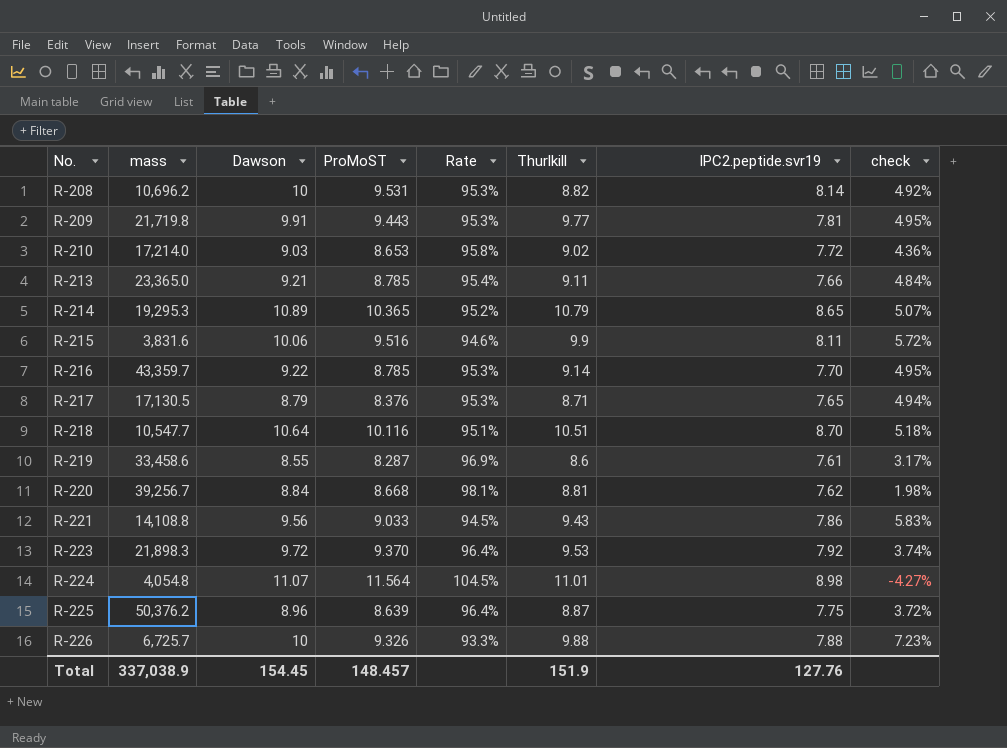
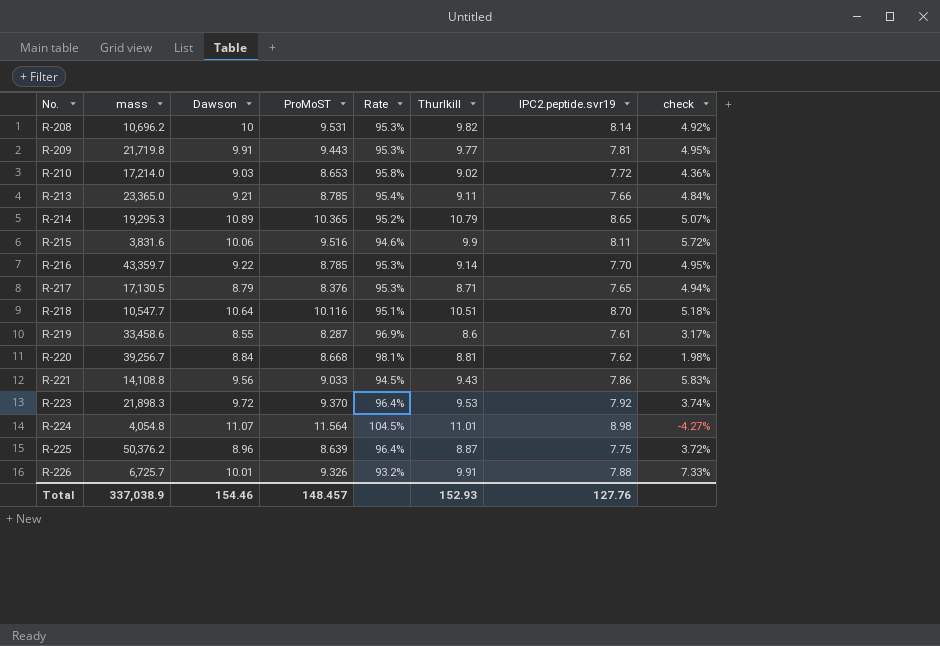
R-208 | Thurlkill: 8.82 -> 9.82
R-226 | Dawson: 10 -> 10.01
R-226 | Rate: 93.3% -> 93.2%
R-226 | Thurlkill: 9.88 -> 9.91
R-226 | check: 7.23% -> 7.33%
Total | Dawson: 154.45 -> 154.46
Total | Thurlkill: 151.9 -> 152.93

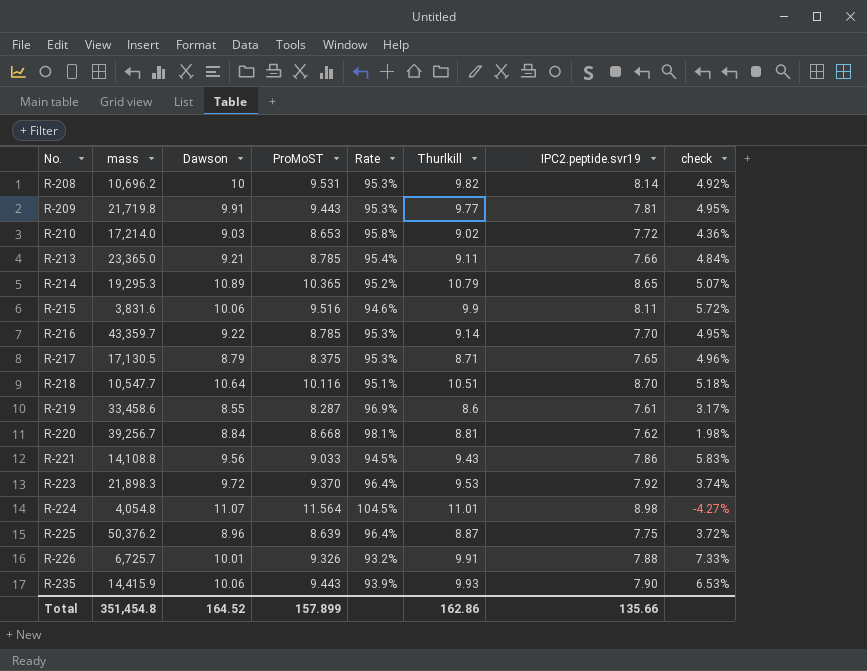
R-217 | ProMoST: 8.376 -> 8.375
R-217 | check: 4.94% -> 4.96%
row R-235: none -> 14,415.9 | 10.06 | 9.443 | 93.9% | 9.93 | 7.90 | 6.53%
Total | mass: 337,038.9 -> 351,454.8
Total | Dawson: 154.46 -> 164.52
Total | ProMoST: 148.457 -> 157.899
Total | Thurlkill: 152.93 -> 162.86
Total | IPC2.peptide.svr19: 127.76 -> 135.66

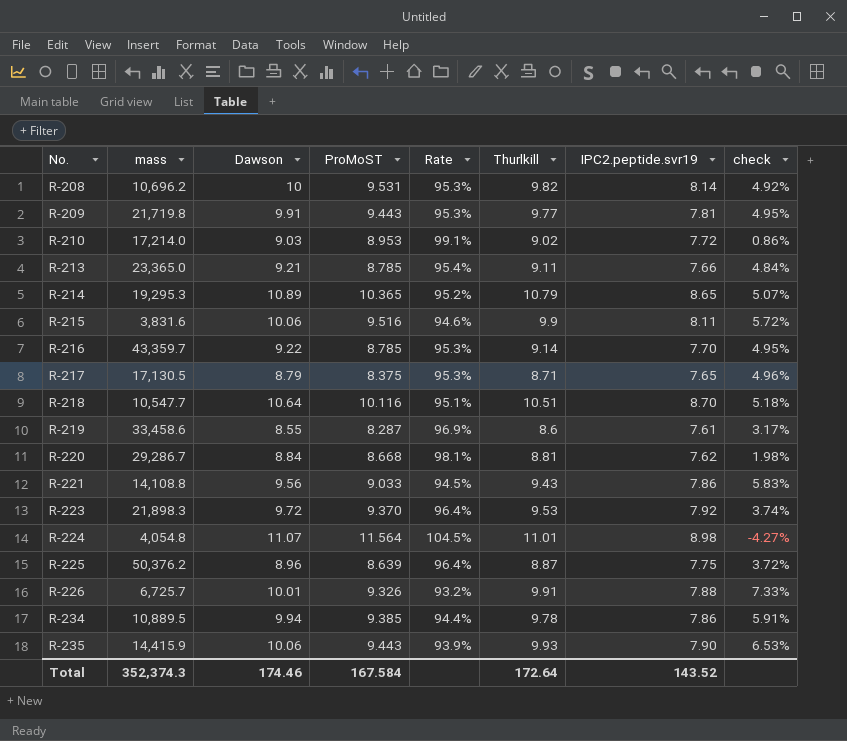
R-210 | ProMoST: 8.653 -> 8.953
R-210 | Rate: 95.8% -> 99.1%
R-210 | check: 4.36% -> 0.86%
R-220 | mass: 39,256.7 -> 29,286.7
row R-234: none -> 10,889.5 | 9.94 | 9.385 | 94.4% | 9.78 | 7.86 | 5.91%
Total | mass: 351,454.8 -> 352,374.3
Total | Dawson: 164.52 -> 174.46
Total | ProMoST: 157.899 -> 167.584
Total | Thurlkill: 162.86 -> 172.64
Total | IPC2.peptide.svr19: 135.66 -> 143.52

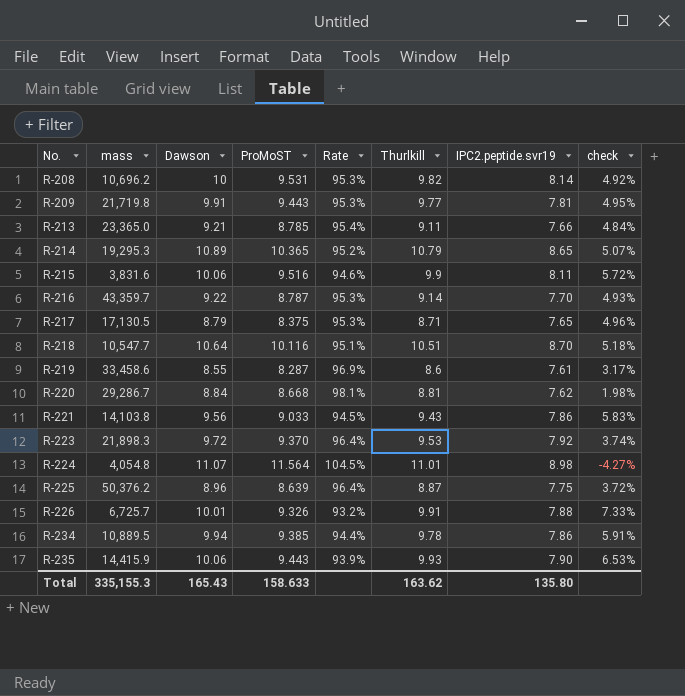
row R-210: 17,214.0 | 9.03 | 8.953 | 99.1% | 9.02 | 7.72 | 0.86% -> none
R-216 | ProMoST: 8.785 -> 8.787
R-216 | check: 4.95% -> 4.93%
R-221 | mass: 14,108.8 -> 14,103.8
Total | mass: 352,374.3 -> 335,155.3
Total | Dawson: 174.46 -> 165.43
Total | ProMoST: 167.584 -> 158.633
Total | Thurlkill: 172.64 -> 163.62
Total | IPC2.peptide.svr19: 143.52 -> 135.80

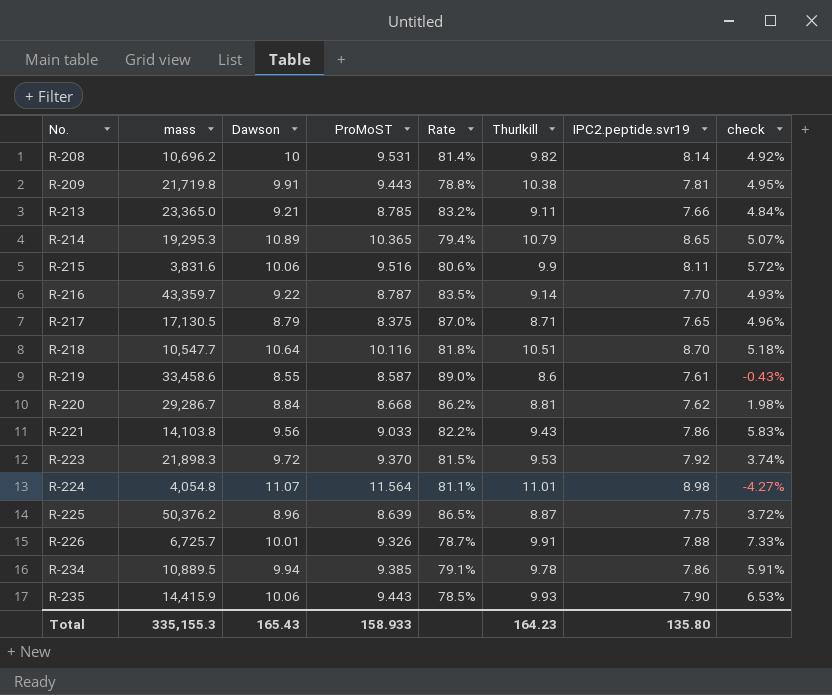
column Rate | formula: [ProMoST] / [Dawson] -> [IPC2.peptide.svr19] / [Dawson]
R-209 | Thurlkill: 9.77 -> 10.38
R-219 | ProMoST: 8.287 -> 8.587
R-219 | check: 3.17% -> -0.43%
Total | ProMoST: 158.633 -> 158.933
Total | Thurlkill: 163.62 -> 164.23

